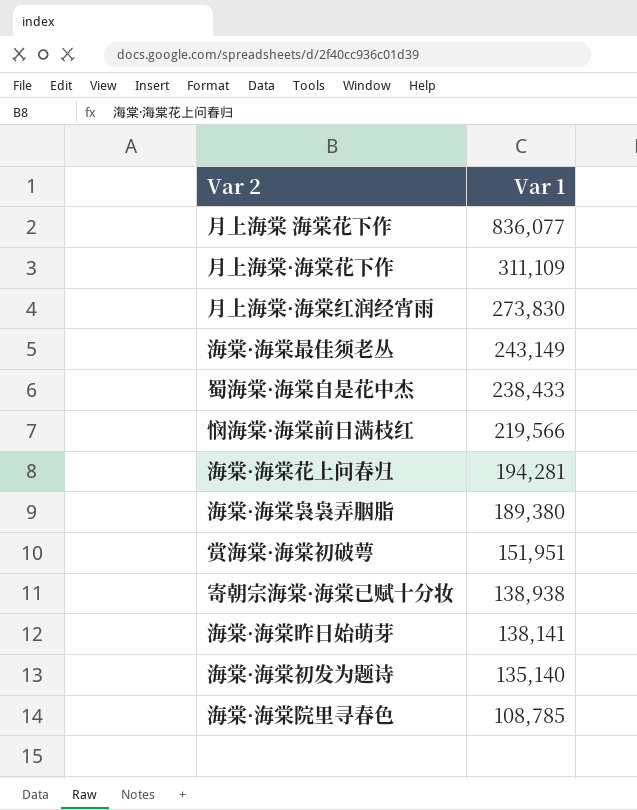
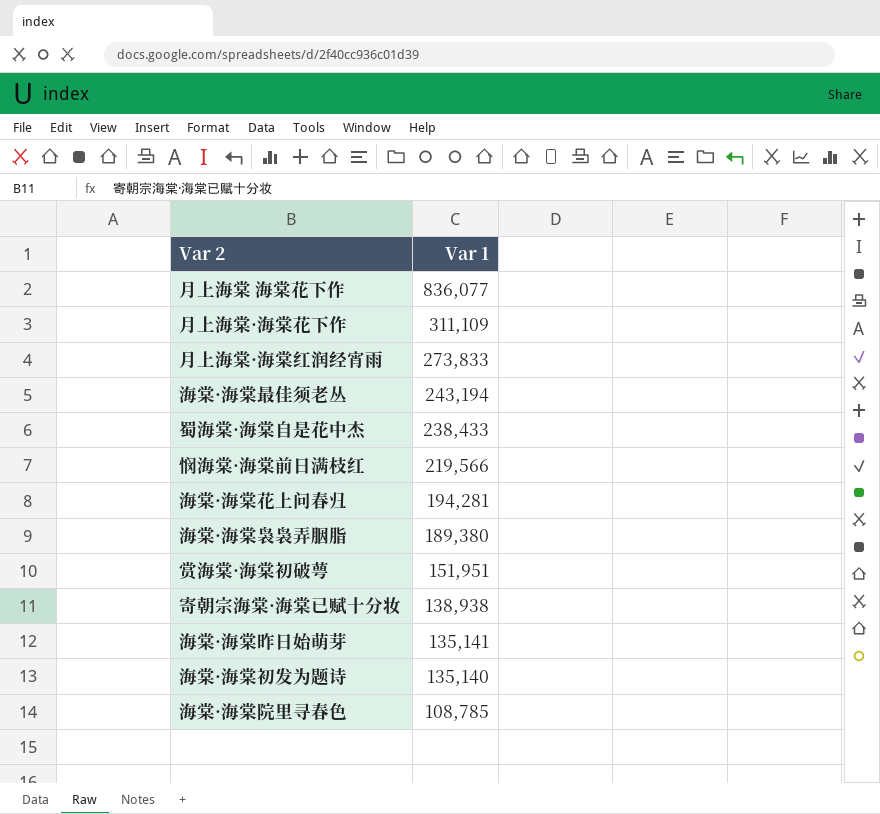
月上海棠·海棠红润经宵雨 | Var 1: 273,830 -> 273,833
海棠·海棠最佳须老丛 | Var 1: 243,149 -> 243,194
海棠·海棠昨日始萌芽 | Var 1: 138,141 -> 135,141

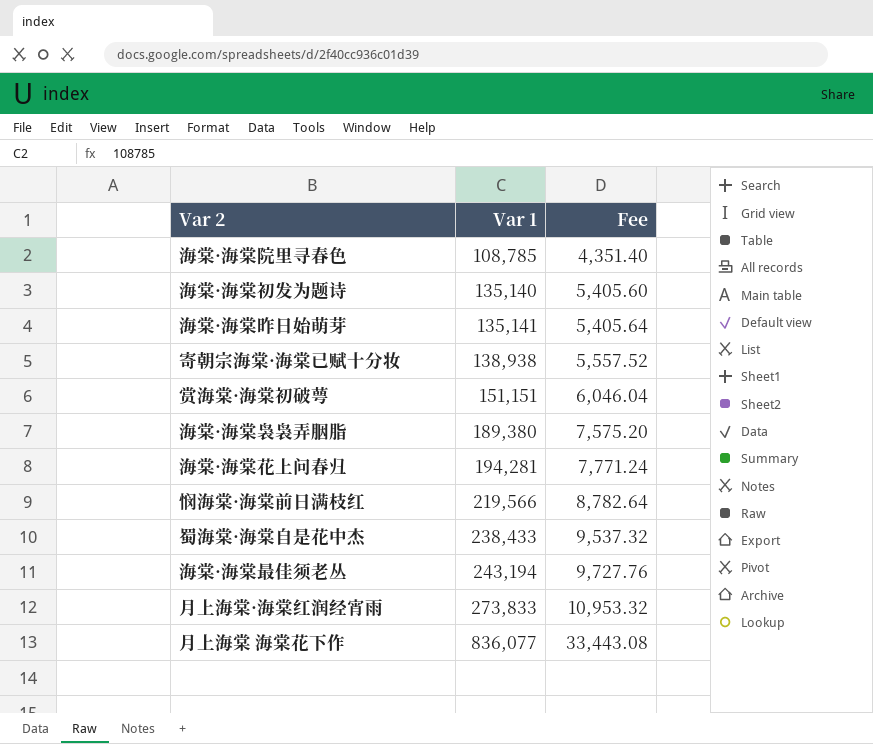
row order: Var 1 descending -> Var 1 ascending
column Fee | formula: none -> [Var 1] * 0.04
row 月上海棠·海棠花下作: 311,109 -> none
赏海棠·海棠初破萼 | Var 1: 151,951 -> 151,151

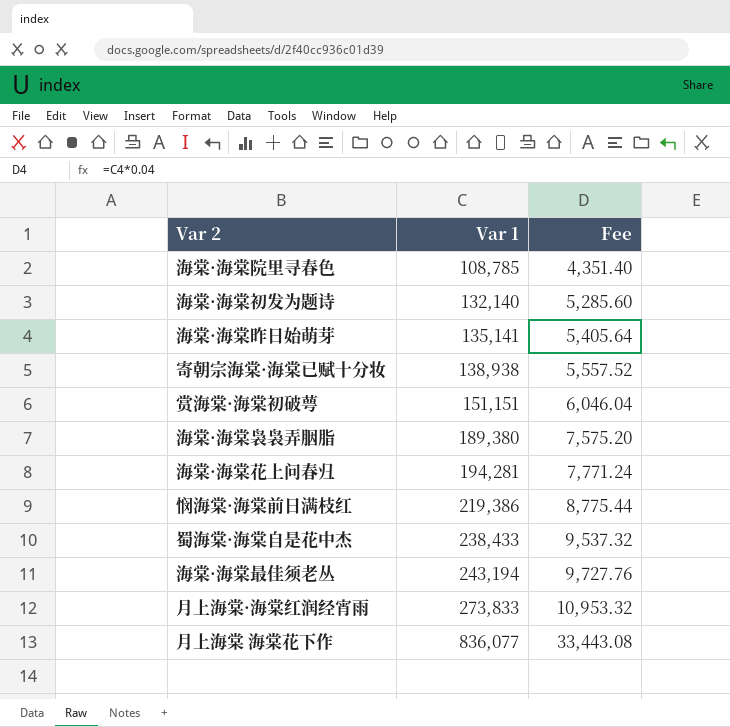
海棠·海棠初发为题诗 | Var 1: 135,140 -> 132,140
海棠·海棠初发为题诗 | Fee: 5,405.60 -> 5,285.60
悯海棠·海棠前日满枝红 | Var 1: 219,566 -> 219,386
悯海棠·海棠前日满枝红 | Fee: 8,782.64 -> 8,775.44

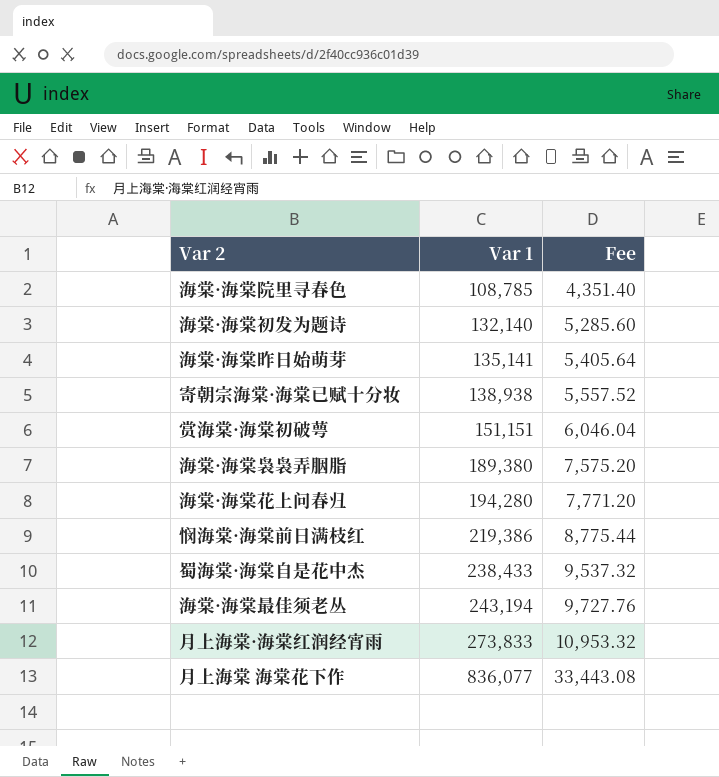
海棠·海棠花上问春归 | Var 1: 194,281 -> 194,280
海棠·海棠花上问春归 | Fee: 7,771.24 -> 7,771.20

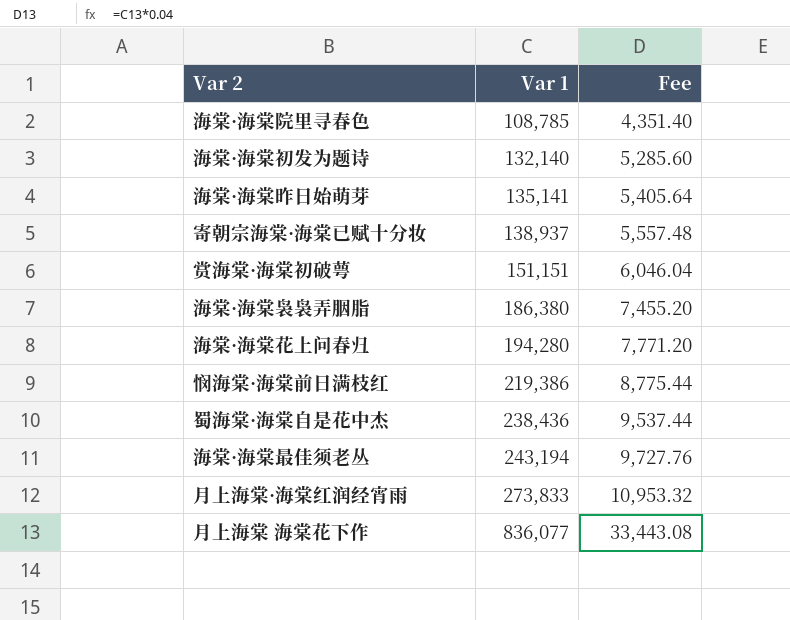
寄朝宗海棠·海棠已赋十分妆 | Var 1: 138,938 -> 138,937
寄朝宗海棠·海棠已赋十分妆 | Fee: 5,557.52 -> 5,557.48
海棠·海棠袅袅弄胭脂 | Var 1: 189,380 -> 186,380
海棠·海棠袅袅弄胭脂 | Fee: 7,575.20 -> 7,455.20
蜀海棠·海棠自是花中杰 | Var 1: 238,433 -> 238,436
蜀海棠·海棠自是花中杰 | Fee: 9,537.32 -> 9,537.44

